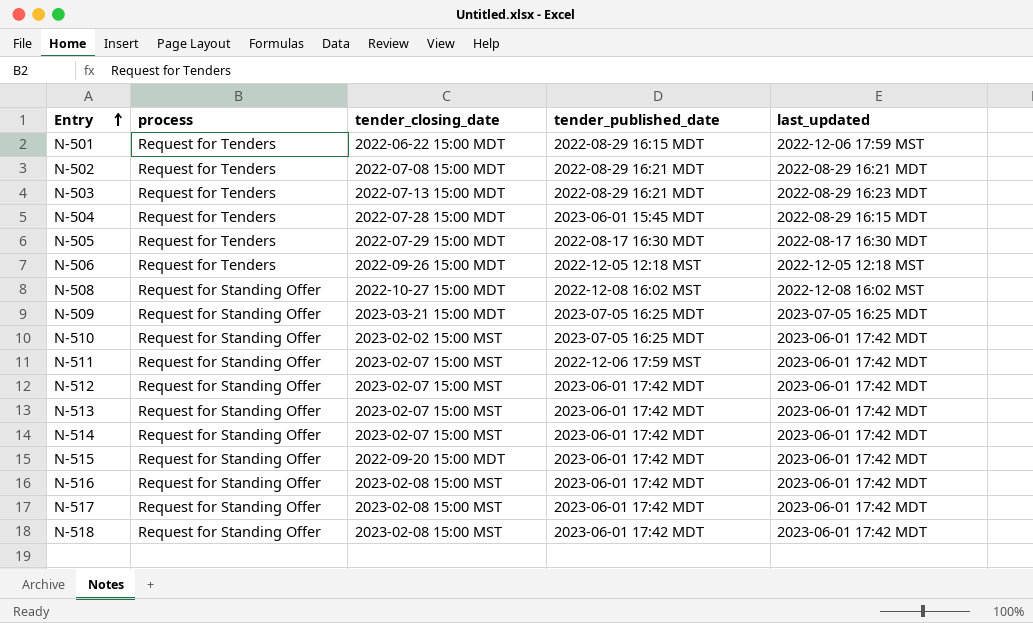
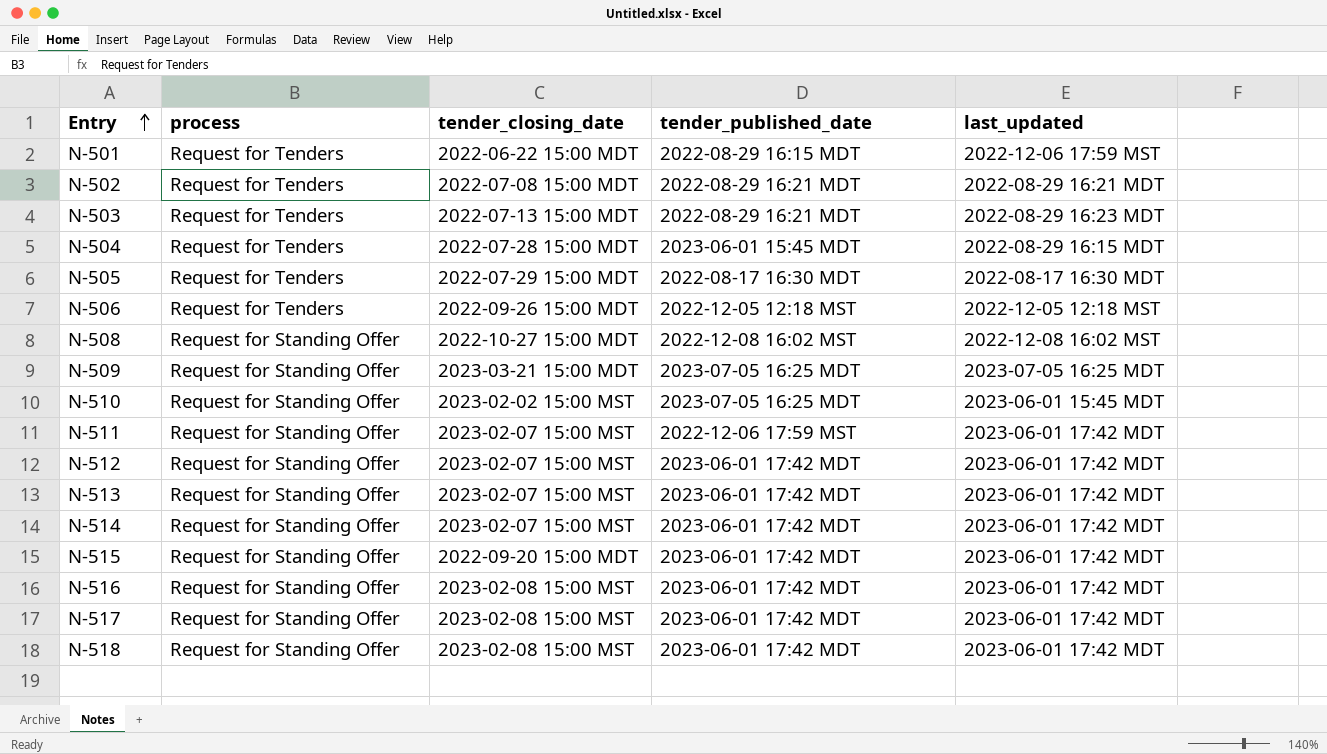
N-510 | last_updated: 2023-06-01 17:42 MDT -> 2023-06-01 15:45 MDT

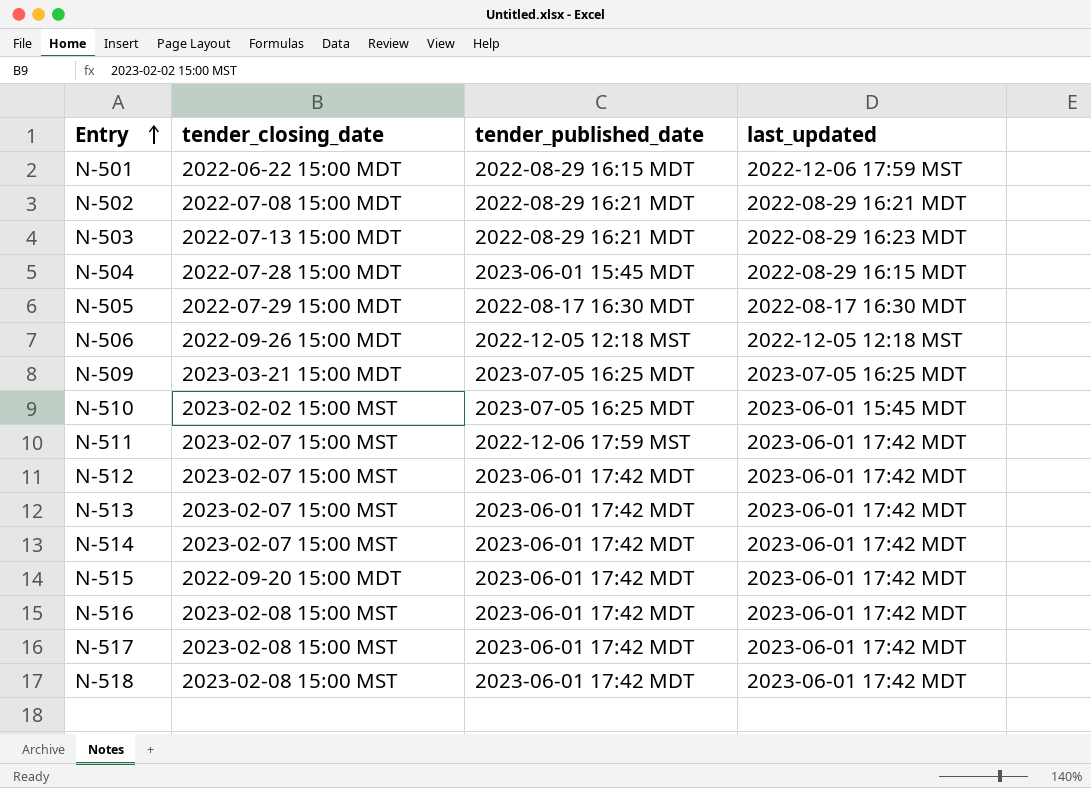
column process | position: 2 -> none
row N-508: Request for Standing Offer | 2022-10-27 15:00 MDT | 2022-12-08 16:02 MST | 2022-12-08 16:02 MST -> none

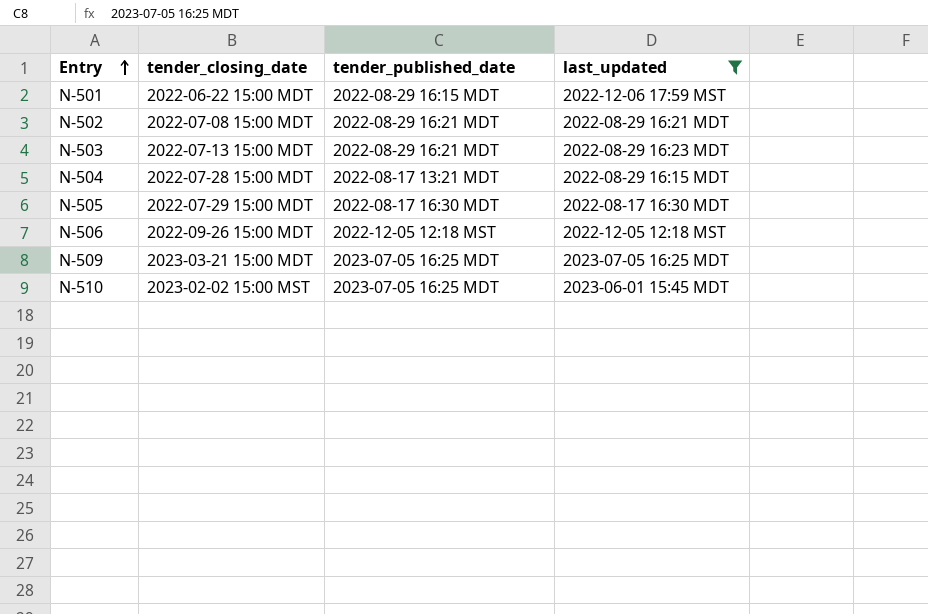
filter: none -> last_updated != 2023-06-01 17:42 MDT
N-504 | tender_published_date: 2023-06-01 15:45 MDT -> 2022-08-17 13:21 MDT

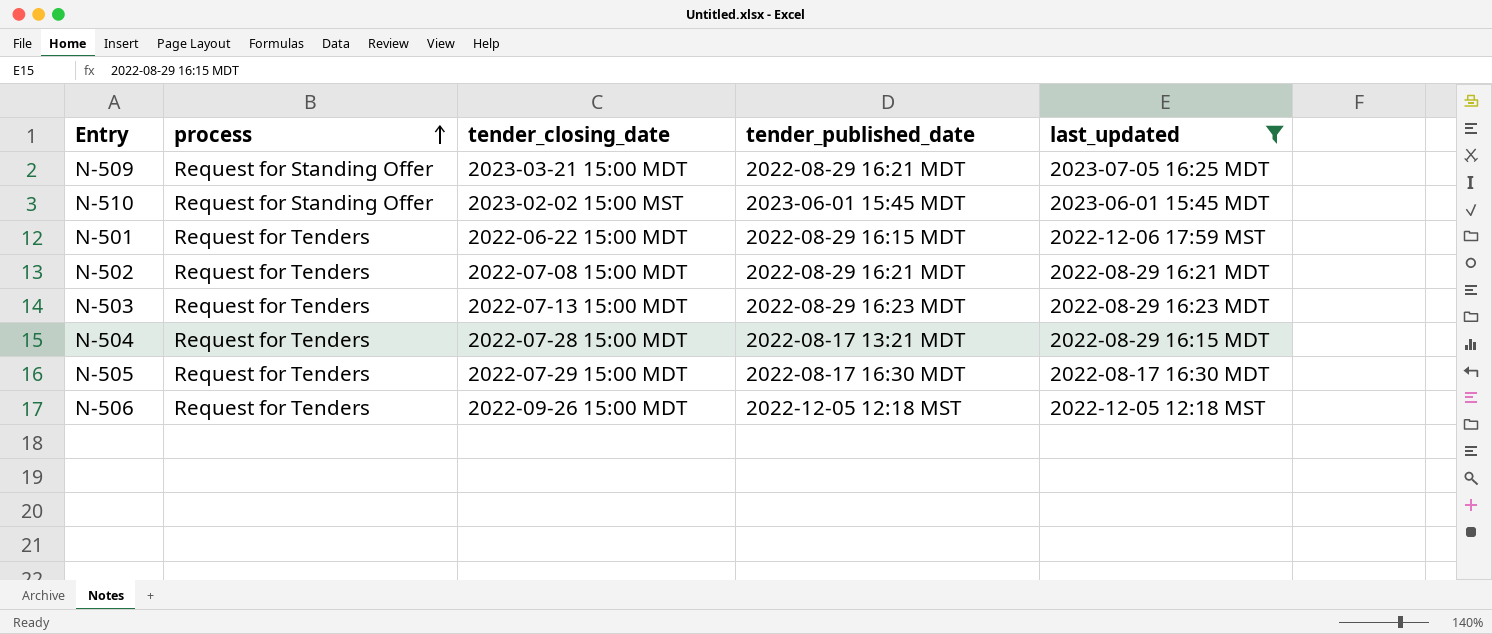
row order: Entry ascending -> process ascending
column process | position: none -> 2
N-509 | tender_published_date: 2023-07-05 16:25 MDT -> 2022-08-29 16:21 MDT
N-510 | tender_published_date: 2023-07-05 16:25 MDT -> 2023-06-01 15:45 MDT
N-503 | tender_published_date: 2022-08-29 16:21 MDT -> 2022-08-29 16:23 MDT

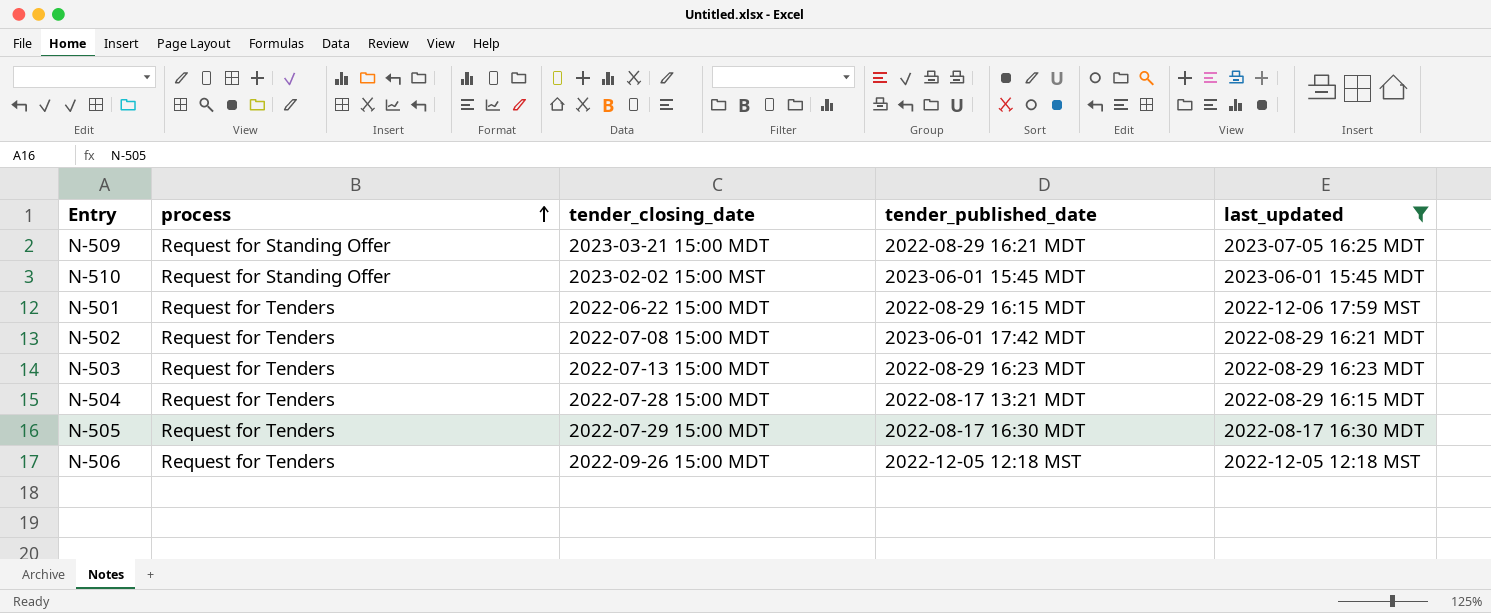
N-502 | tender_published_date: 2022-08-29 16:21 MDT -> 2023-06-01 17:42 MDT

